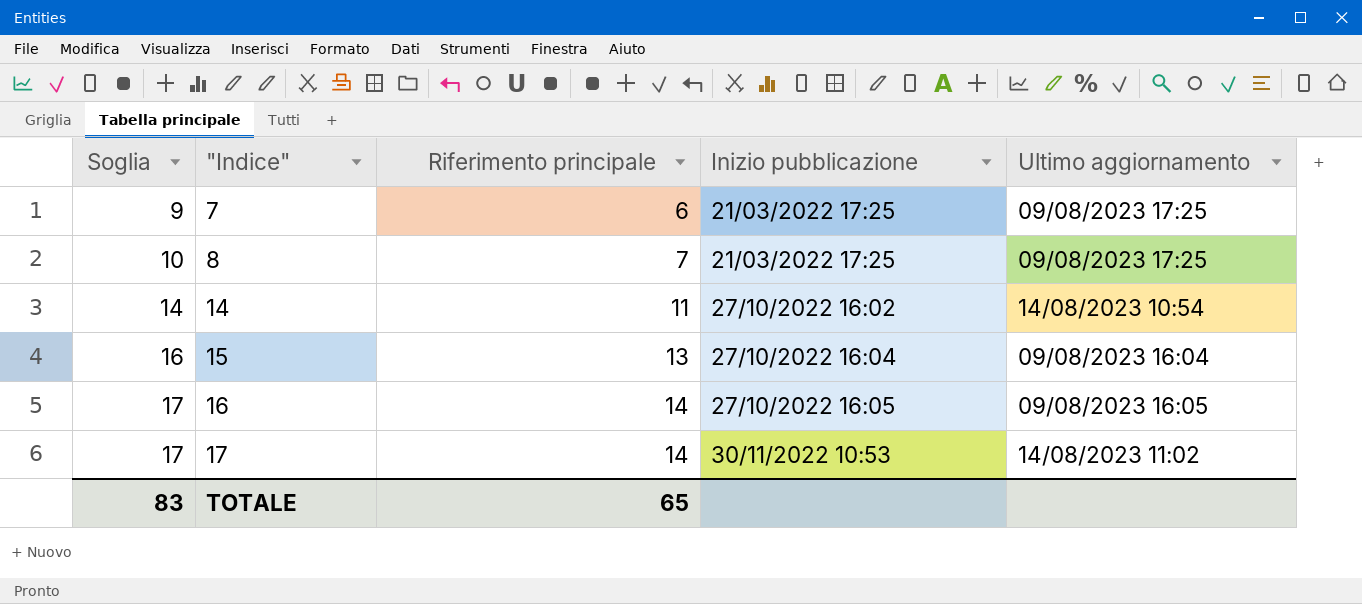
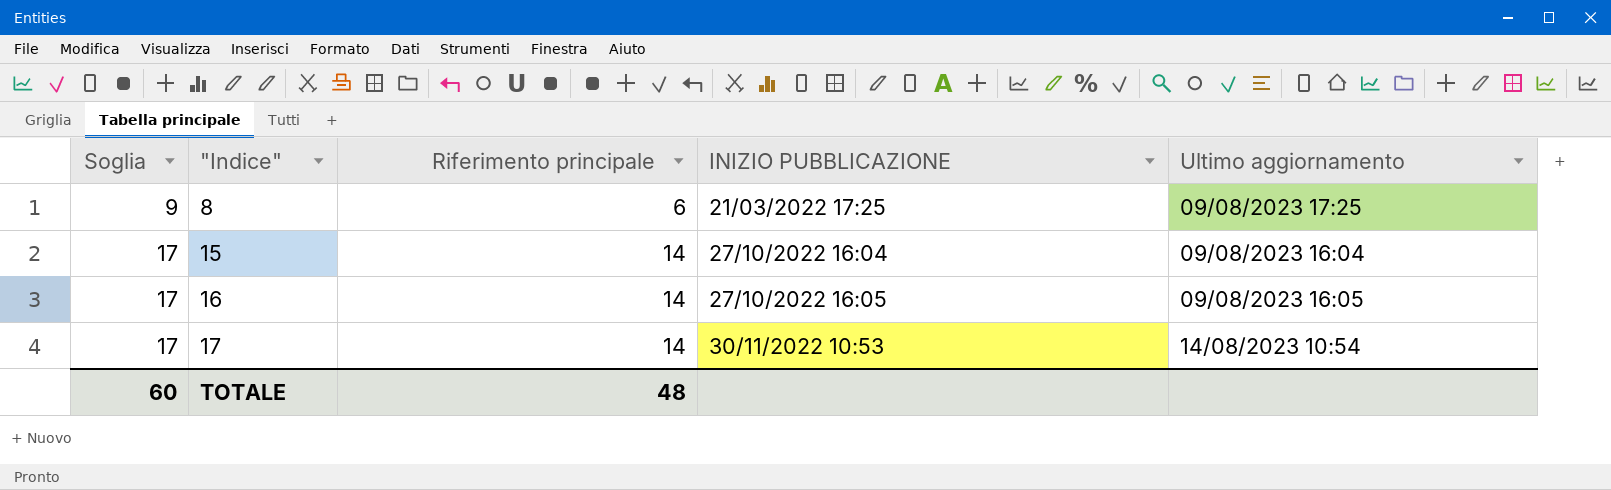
column name: Inizio pubblicazione -> INIZIO PUBBLICAZIONE
row 7: 9 | 6 | 21/03/2022 17:25 | 09/08/2023 17:25 -> none
row 14: 14 | 11 | 27/10/2022 16:02 | 14/08/2023 10:54 -> none
8 | Soglia: 10 -> 9
8 | Riferimento principale: 7 -> 6
15 | Soglia: 16 -> 17
15 | Riferimento principale: 13 -> 14
17 | Ultimo aggiornamento: 14/08/2023 11:02 -> 14/08/2023 10:54
TOTALE | Soglia: 83 -> 60
TOTALE | Riferimento principale: 65 -> 48

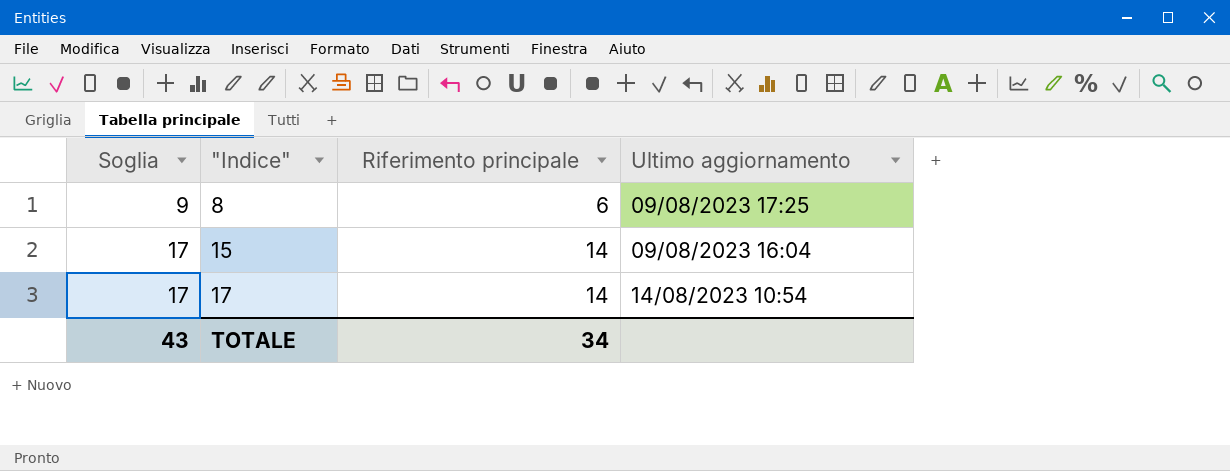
column INIZIO PUBBLICAZIONE | position: 4 -> none
row 16: 17 | 14 | 27/10/2022 16:05 | 09/08/2023 16:05 -> none
TOTALE | Soglia: 60 -> 43
TOTALE | Riferimento principale: 48 -> 34

